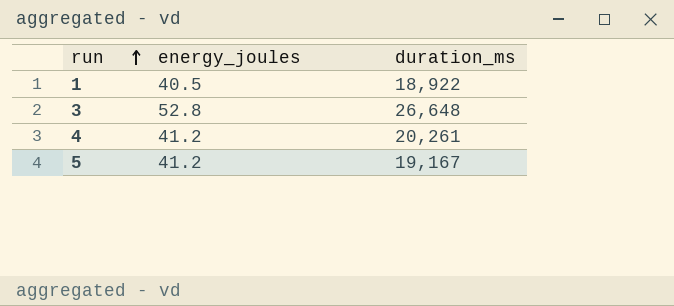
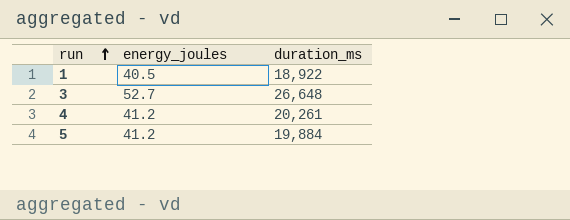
3 | energy_joules: 52.8 -> 52.7
5 | duration_ms: 19,167 -> 19,884

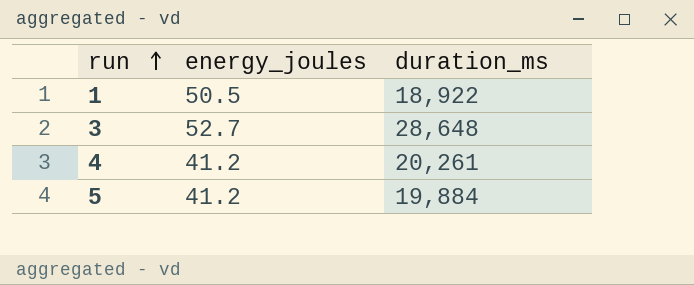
1 | energy_joules: 40.5 -> 50.5
3 | duration_ms: 26,648 -> 28,648

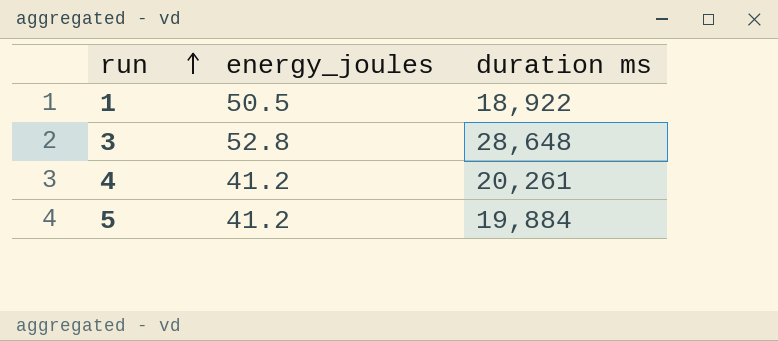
column name: duration_ms -> duration ms
3 | energy_joules: 52.7 -> 52.8

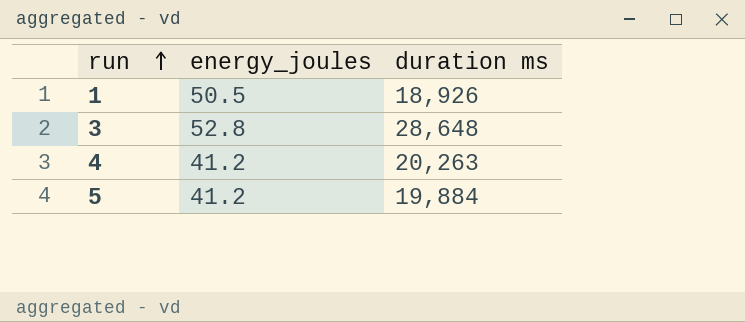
1 | duration ms: 18,922 -> 18,926
4 | duration ms: 20,261 -> 20,263

